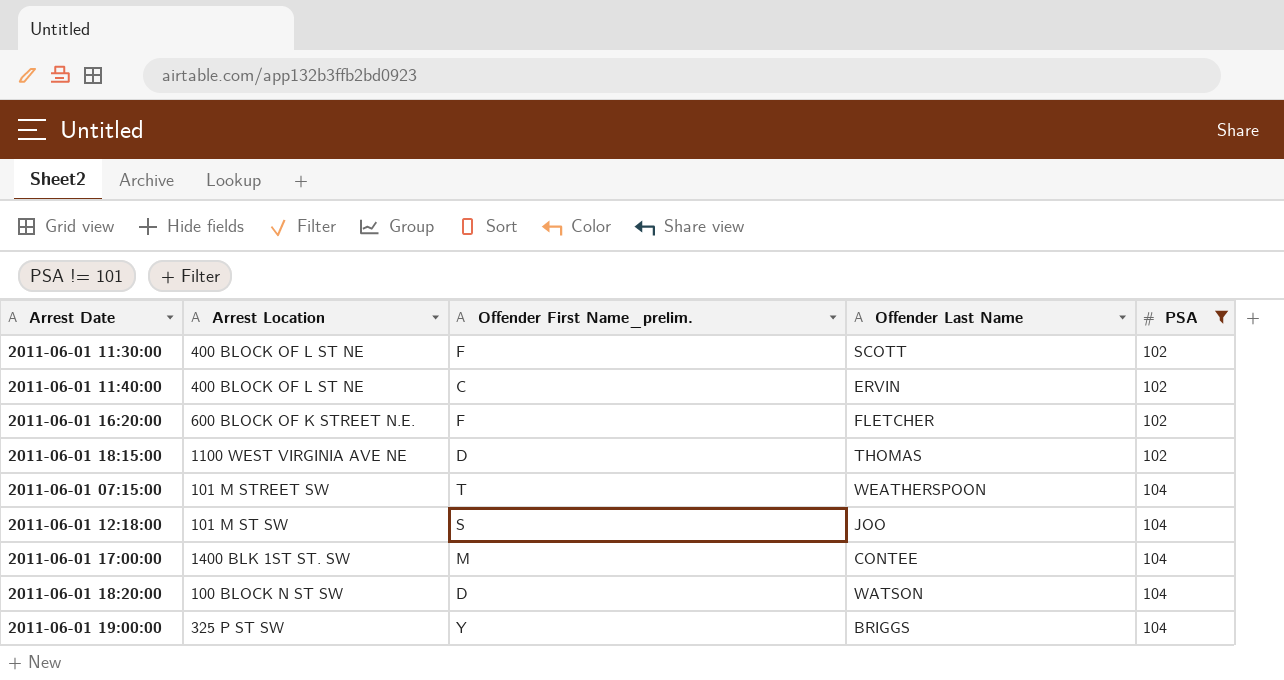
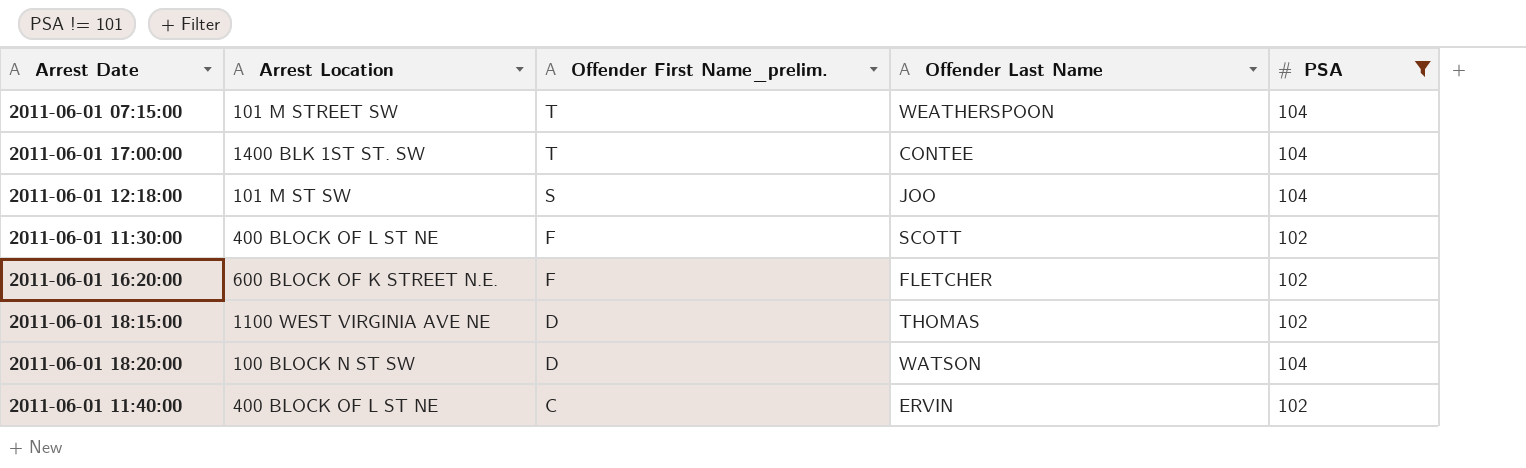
row order: PSA ascending -> Offender First Name_prelim. descending
row 2011-06-01 19:00:00: 325 P ST SW | Y | BRIGGS | 104 -> none
2011-06-01 17:00:00 | Offender First Name_prelim.: M -> T

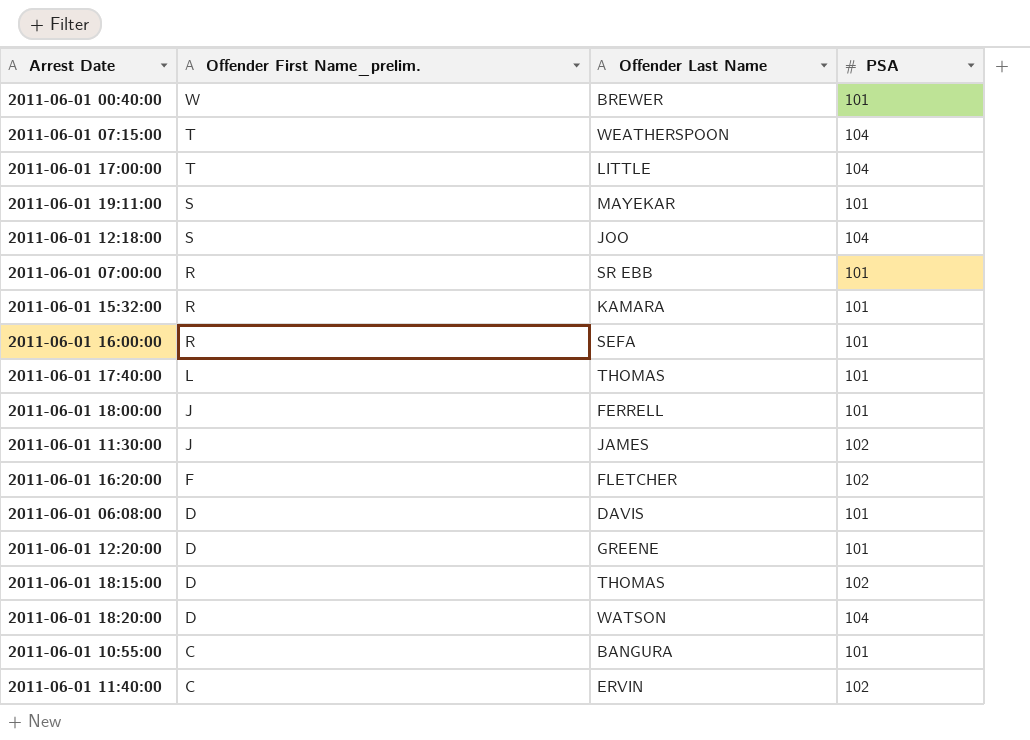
filter: PSA != 101 -> none
column Arrest Location | position: 2 -> none
2011-06-01 17:00:00 | Offender Last Name: CONTEE -> LITTLE
2011-06-01 11:30:00 | Offender First Name_prelim.: F -> J
2011-06-01 11:30:00 | Offender Last Name: SCOTT -> JAMES

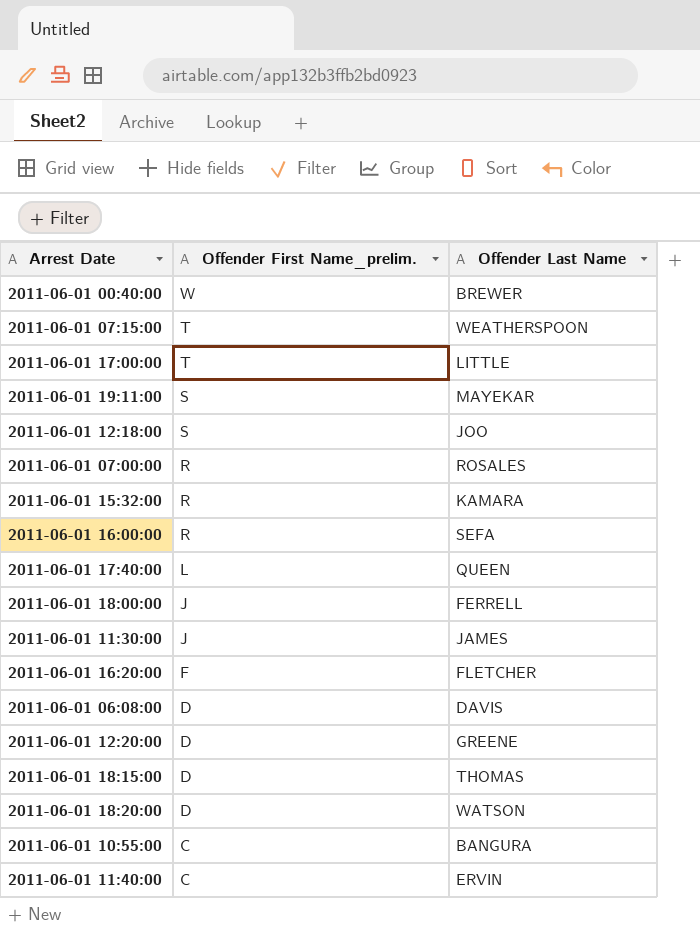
column PSA | position: 4 -> none
2011-06-01 07:00:00 | Offender Last Name: SR EBB -> ROSALES
2011-06-01 17:40:00 | Offender Last Name: THOMAS -> QUEEN

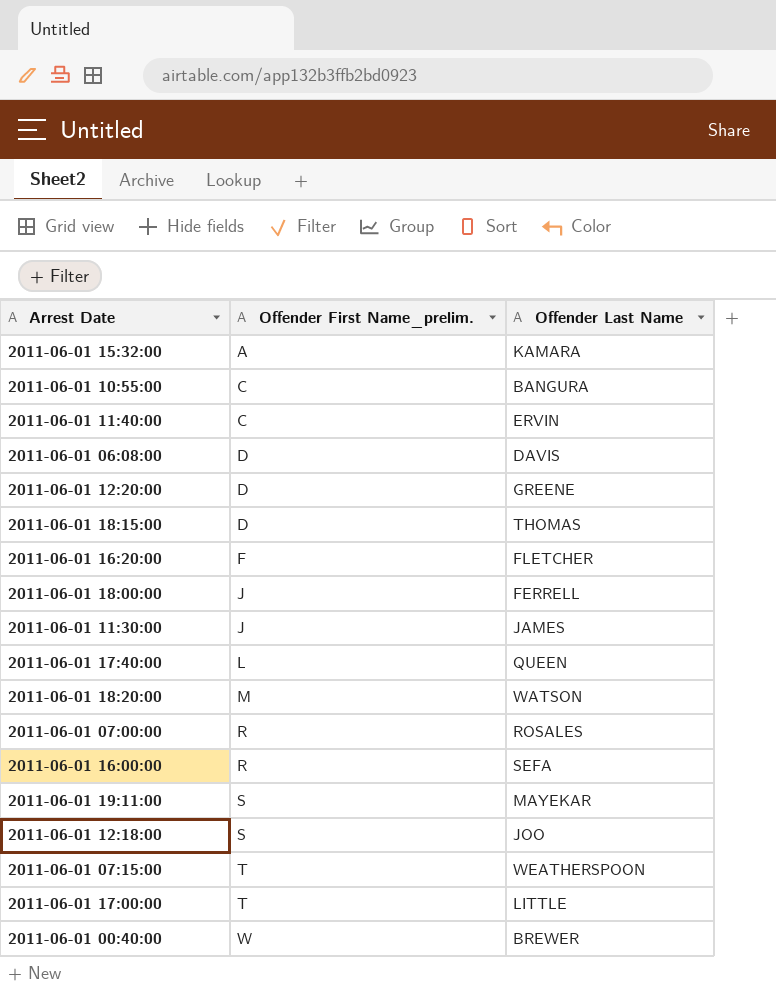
row order: Offender First Name_prelim. descending -> Offender First Name_prelim. ascending
2011-06-01 15:32:00 | Offender First Name_prelim.: R -> A
2011-06-01 18:20:00 | Offender First Name_prelim.: D -> M

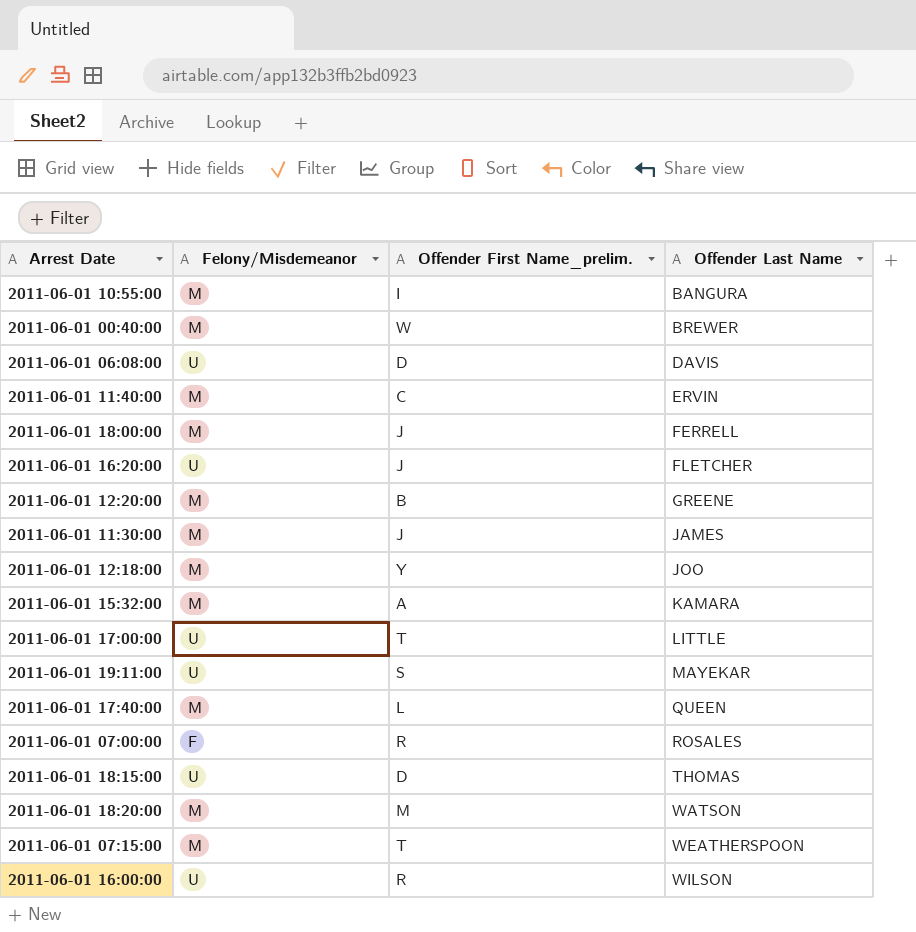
row order: Offender First Name_prelim. ascending -> Offender Last Name ascending
column Felony/Misdemeanor | position: none -> 2
2011-06-01 10:55:00 | Offender First Name_prelim.: C -> I
2011-06-01 16:20:00 | Offender First Name_prelim.: F -> J
2011-06-01 12:20:00 | Offender First Name_prelim.: D -> B
2011-06-01 12:18:00 | Offender First Name_prelim.: S -> Y
2011-06-01 16:00:00 | Offender Last Name: SEFA -> WILSON

